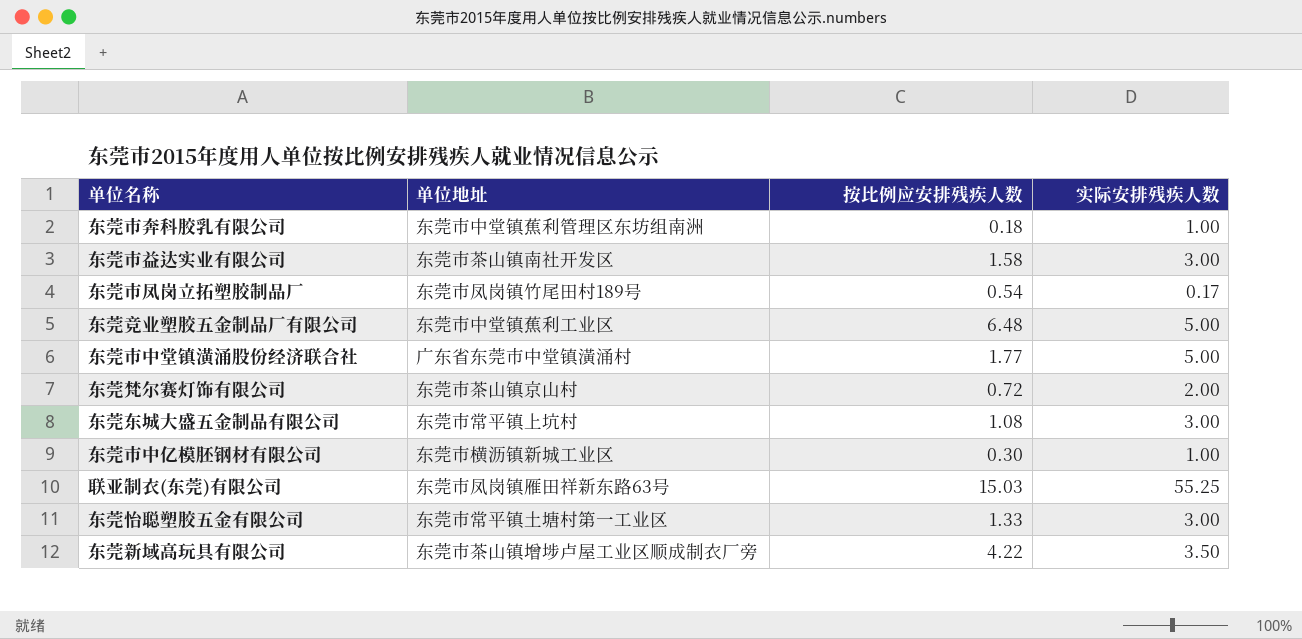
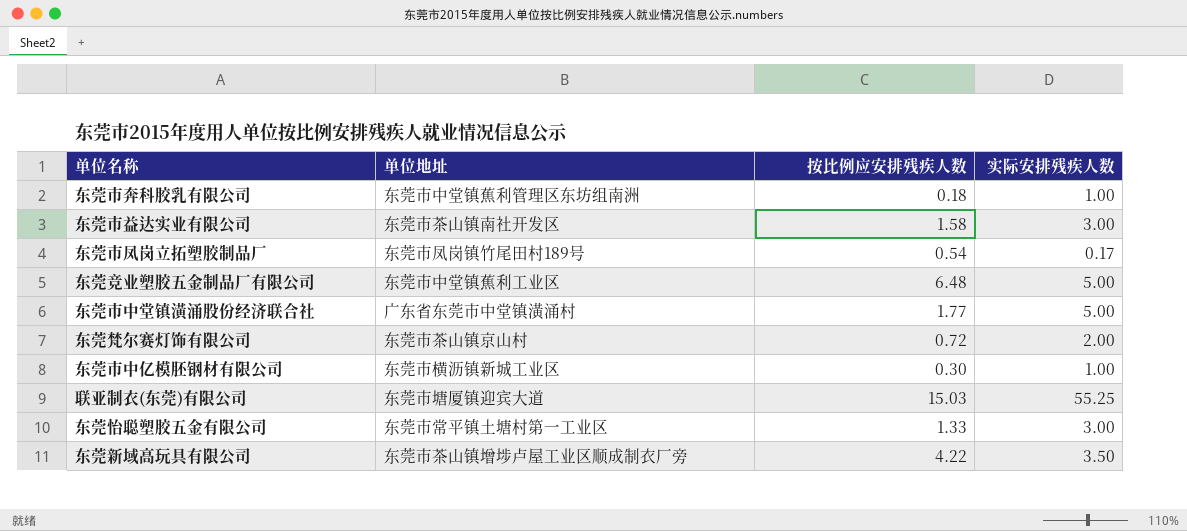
row 东莞东城大盛五金制品有限公司: 东莞市常平镇上坑村 | 1.08 | 3.00 -> none
联亚制衣(东莞)有限公司 | 单位地址: 东莞市凤岗镇雁田祥新东路63号 -> 东莞市塘厦镇迎宾大道

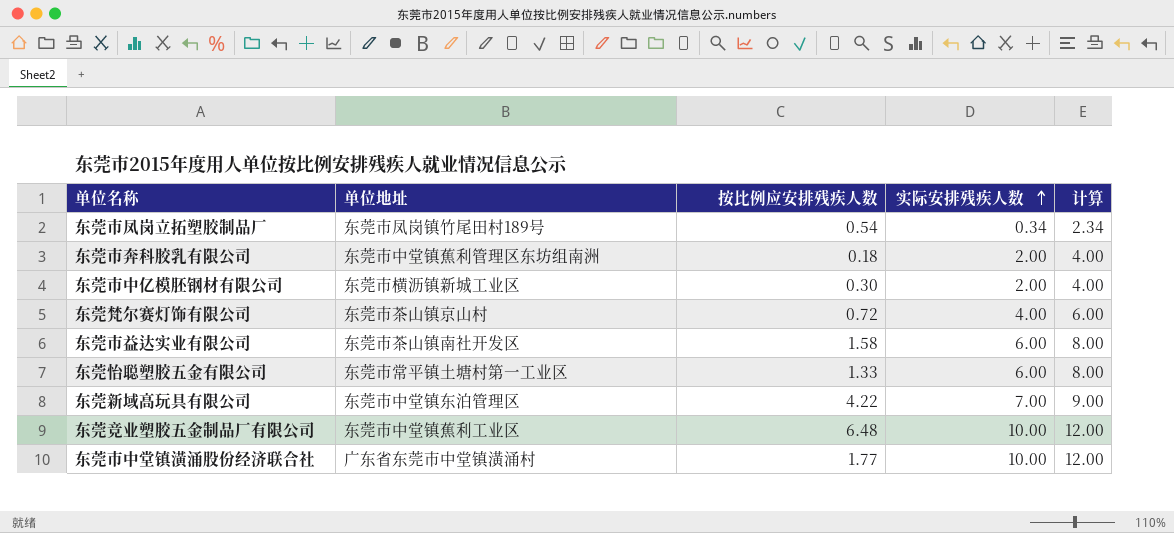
row order: none -> 实际安排残疾人数 ascending
column 计算 | formula: none -> [实际安排残疾人数] + 2
row 联亚制衣(东莞)有限公司: 东莞市塘厦镇迎宾大道 | 15.03 | 55.25 -> none
东莞市凤岗立拓塑胶制品厂 | 实际安排残疾人数: 0.17 -> 0.34
东莞市奔科胶乳有限公司 | 实际安排残疾人数: 1.00 -> 2.00
东莞市中亿模胚钢材有限公司 | 实际安排残疾人数: 1.00 -> 2.00
东莞梵尔赛灯饰有限公司 | 实际安排残疾人数: 2.00 -> 4.00
东莞市益达实业有限公司 | 实际安排残疾人数: 3.00 -> 6.00
东莞怡聪塑胶五金有限公司 | 实际安排残疾人数: 3.00 -> 6.00
东莞新域高玩具有限公司 | 单位地址: 东莞市茶山镇增埗卢屋工业区顺成制衣厂旁 -> 东莞市中堂镇东泊管理区
东莞新域高玩具有限公司 | 实际安排残疾人数: 3.50 -> 7.00
东莞竞业塑胶五金制品厂有限公司 | 实际安排残疾人数: 5.00 -> 10.00
东莞市中堂镇潢涌股份经济联合社 | 实际安排残疾人数: 5.00 -> 10.00

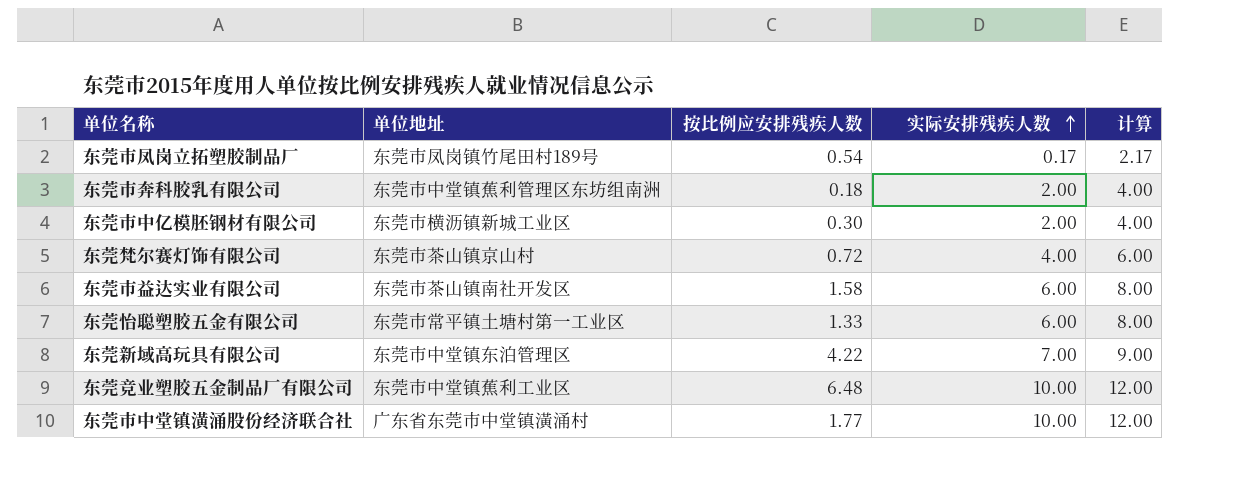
东莞市凤岗立拓塑胶制品厂 | 实际安排残疾人数: 0.34 -> 0.17
东莞市凤岗立拓塑胶制品厂 | 计算: 2.34 -> 2.17

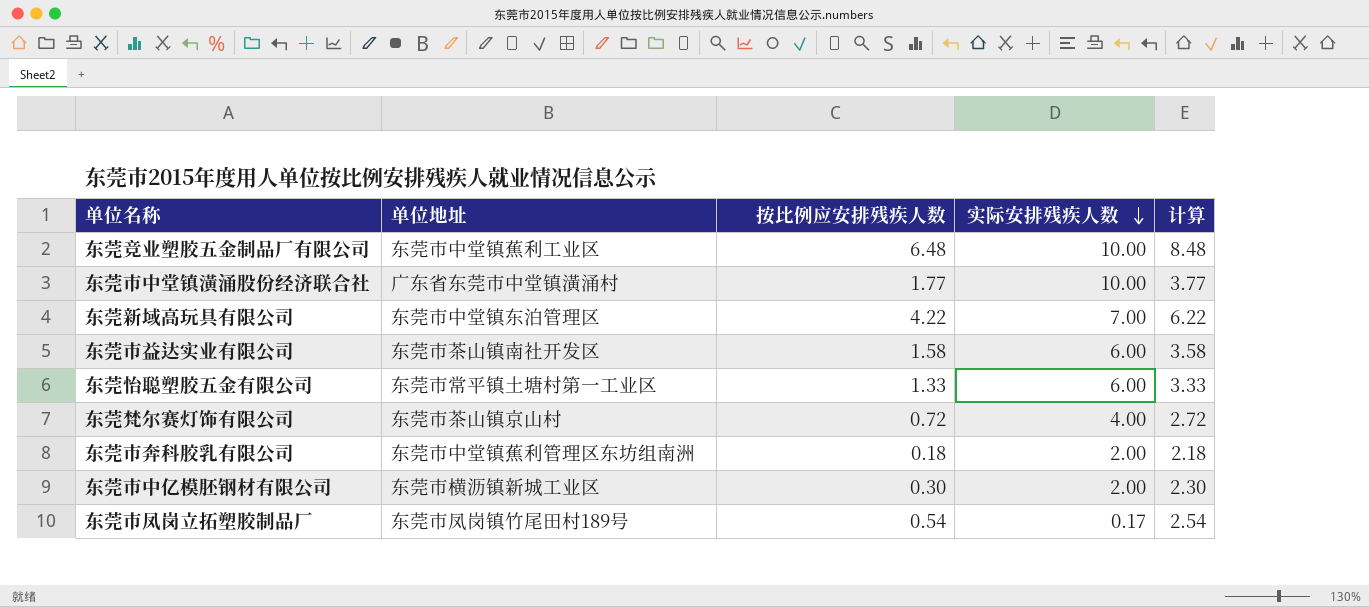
row order: 实际安排残疾人数 ascending -> 实际安排残疾人数 descending
column 计算 | formula: [实际安排残疾人数] + 2 -> [按比例应安排残疾人数] + 2

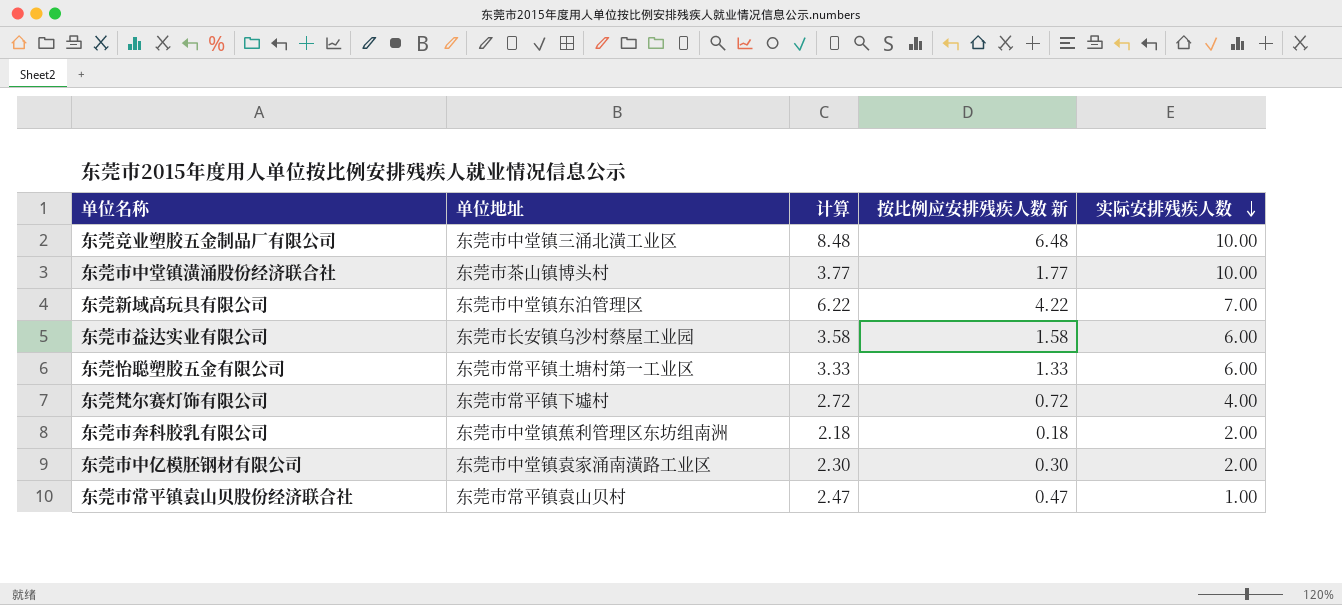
column 计算 | position: 5 -> 3
column name: 按比例应安排残疾人数 -> 按比例应安排残疾人数 新
row 东莞市凤岗立拓塑胶制品厂: 东莞市凤岗镇竹尾田村189号 | 0.54 | 0.17 | 2.54 -> none
东莞竞业塑胶五金制品厂有限公司 | 单位地址: 东莞市中堂镇蕉利工业区 -> 东莞市中堂镇三涌北潢工业区
东莞市中堂镇潢涌股份经济联合社 | 单位地址: 广东省东莞市中堂镇潢涌村 -> 东莞市茶山镇博头村
东莞市益达实业有限公司 | 单位地址: 东莞市茶山镇南社开发区 -> 东莞市长安镇乌沙村蔡屋工业园
东莞梵尔赛灯饰有限公司 | 单位地址: 东莞市茶山镇京山村 -> 东莞市常平镇下墟村
东莞市中亿模胚钢材有限公司 | 单位地址: 东莞市横沥镇新城工业区 -> 东莞市中堂镇袁家涌南潢路工业区
row 东莞市常平镇袁山贝股份经济联合社: none -> 东莞市常平镇袁山贝村 | 2.47 | 0.47 | 1.00

